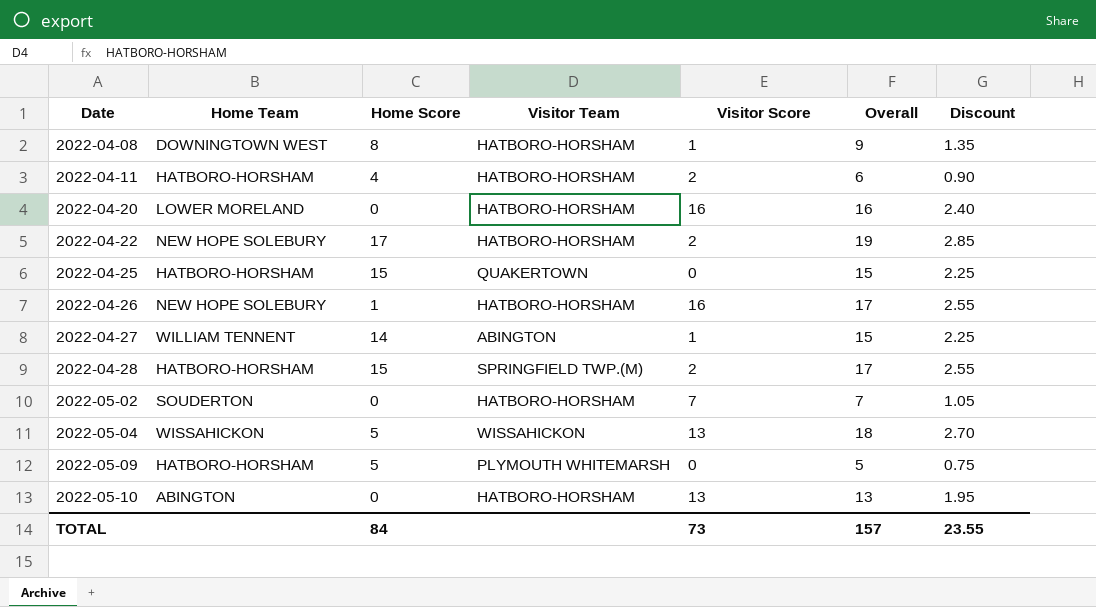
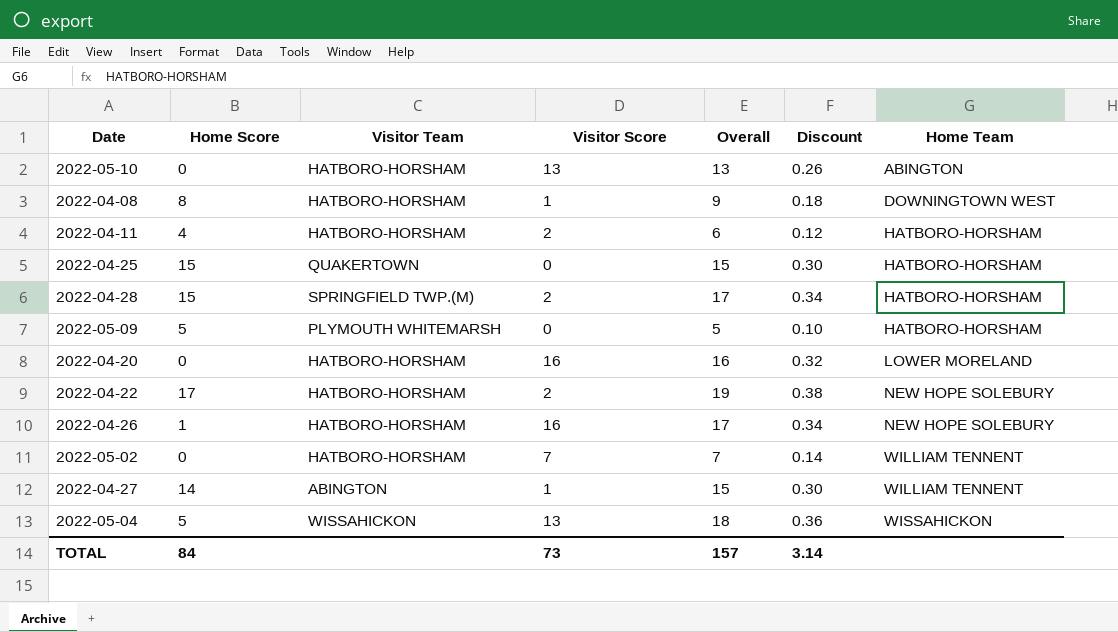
row order: Date ascending -> Home Team ascending
column Discount | formula: [Overall] * 0.15 -> [Overall] * 0.02
column Home Team | position: 2 -> 7
2022-05-02 | Home Team: SOUDERTON -> WILLIAM TENNENT
TOTAL | Discount: 23.55 -> 3.14

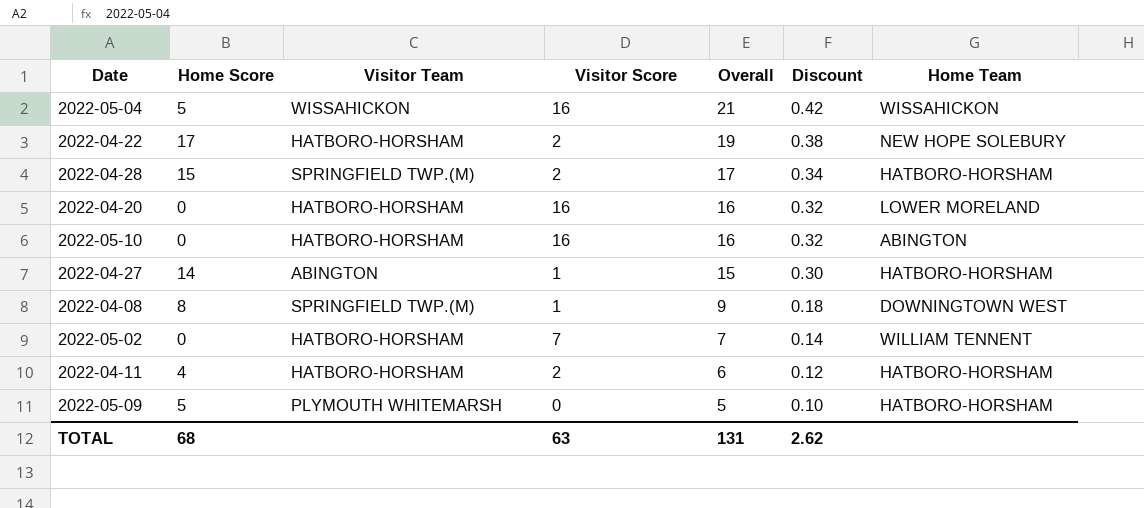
row order: Home Team ascending -> Overall descending
row 2022-04-25: 15 | QUAKERTOWN | 0 | 15 | 0.30 | HATBORO-HORSHAM -> none
row 2022-04-26: 1 | HATBORO-HORSHAM | 16 | 17 | 0.34 | NEW HOPE SOLEBURY -> none
2022-05-04 | Visitor Score: 13 -> 16
2022-05-04 | Overall: 18 -> 21
2022-05-04 | Discount: 0.36 -> 0.42
2022-05-10 | Visitor Score: 13 -> 16
2022-05-10 | Overall: 13 -> 16
2022-05-10 | Discount: 0.26 -> 0.32
2022-04-27 | Home Team: WILLIAM TENNENT -> HATBORO-HORSHAM
2022-04-08 | Visitor Team: HATBORO-HORSHAM -> SPRINGFIELD TWP.(M)
TOTAL | Home Score: 84 -> 68
TOTAL | Visitor Score: 73 -> 63
TOTAL | Overall: 157 -> 131
TOTAL | Discount: 3.14 -> 2.62

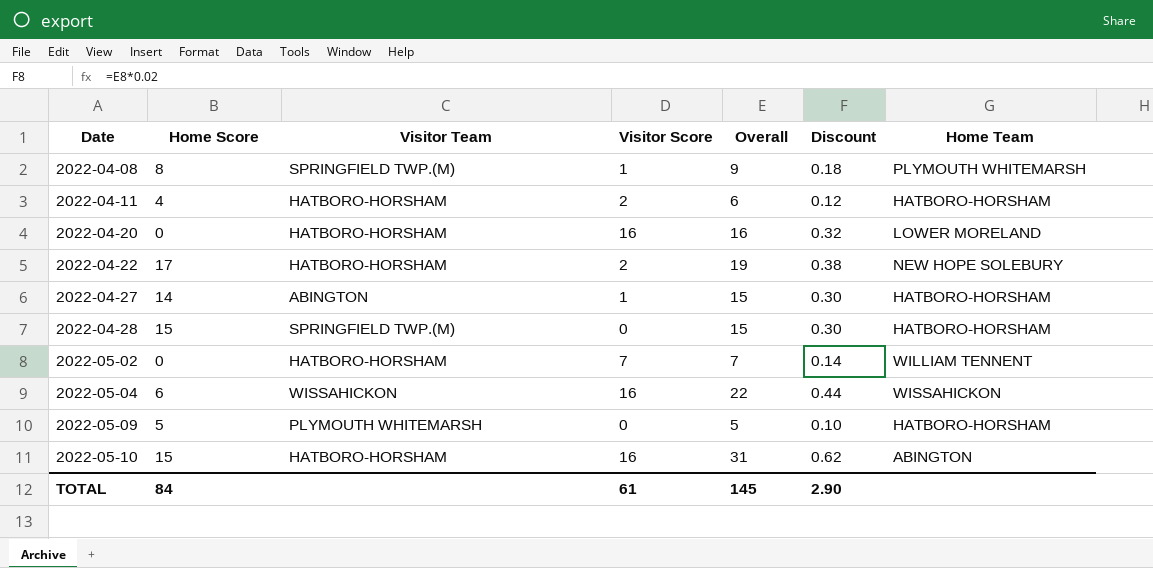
row order: Overall descending -> Date ascending
2022-04-08 | Home Team: DOWNINGTOWN WEST -> PLYMOUTH WHITEMARSH
2022-04-28 | Visitor Score: 2 -> 0
2022-04-28 | Overall: 17 -> 15
2022-04-28 | Discount: 0.34 -> 0.30
2022-05-04 | Home Score: 5 -> 6
2022-05-04 | Overall: 21 -> 22
2022-05-04 | Discount: 0.42 -> 0.44
2022-05-10 | Home Score: 0 -> 15
2022-05-10 | Overall: 16 -> 31
2022-05-10 | Discount: 0.32 -> 0.62
TOTAL | Home Score: 68 -> 84
TOTAL | Visitor Score: 63 -> 61
TOTAL | Overall: 131 -> 145
TOTAL | Discount: 2.62 -> 2.90

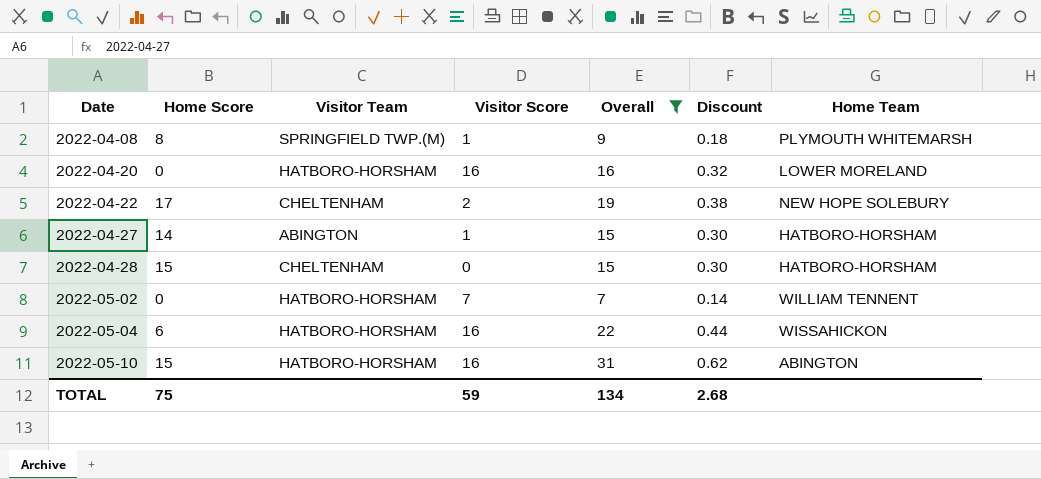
filter: none -> Overall >= 7
2022-04-22 | Visitor Team: HATBORO-HORSHAM -> CHELTENHAM
2022-04-28 | Visitor Team: SPRINGFIELD TWP.(M) -> CHELTENHAM
2022-05-04 | Visitor Team: WISSAHICKON -> HATBORO-HORSHAM
TOTAL | Home Score: 84 -> 75
TOTAL | Visitor Score: 61 -> 59
TOTAL | Overall: 145 -> 134
TOTAL | Discount: 2.90 -> 2.68

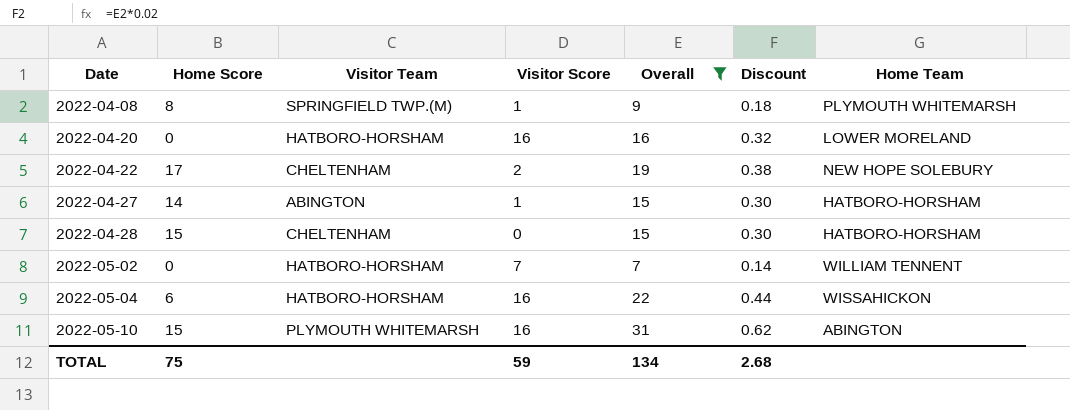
2022-05-10 | Visitor Team: HATBORO-HORSHAM -> PLYMOUTH WHITEMARSH

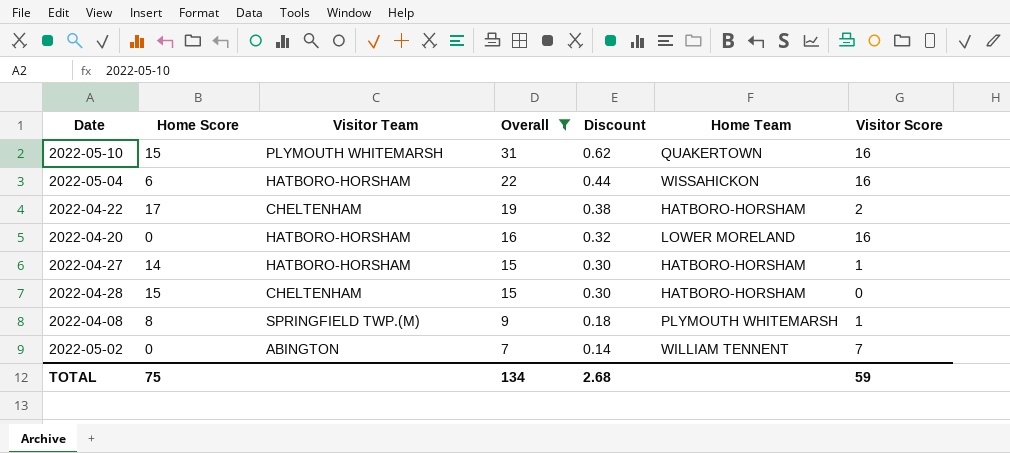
row order: Date ascending -> Overall descending
column Visitor Score | position: 4 -> 7
2022-05-10 | Home Team: ABINGTON -> QUAKERTOWN
2022-04-22 | Home Team: NEW HOPE SOLEBURY -> HATBORO-HORSHAM
2022-04-27 | Visitor Team: ABINGTON -> HATBORO-HORSHAM
2022-05-02 | Visitor Team: HATBORO-HORSHAM -> ABINGTON

